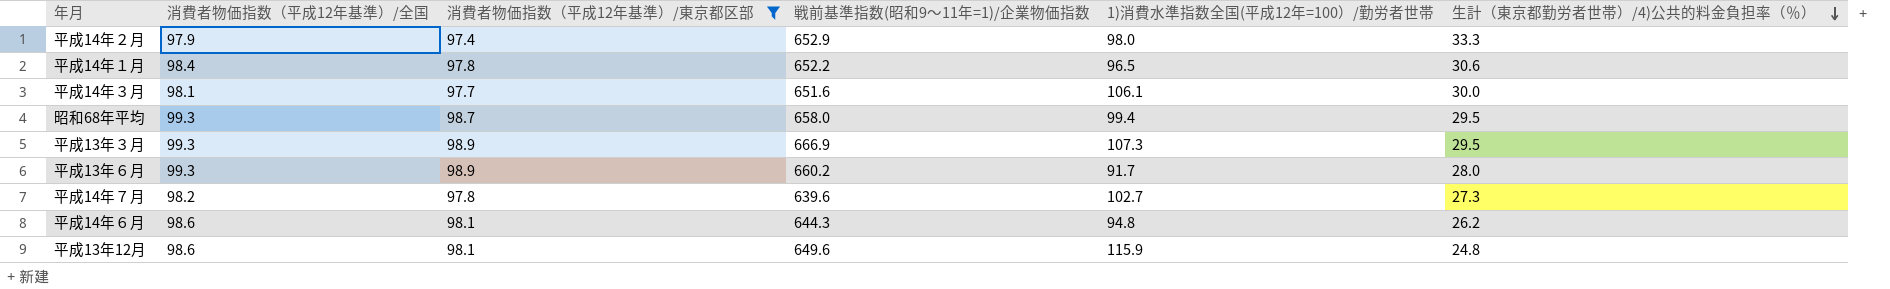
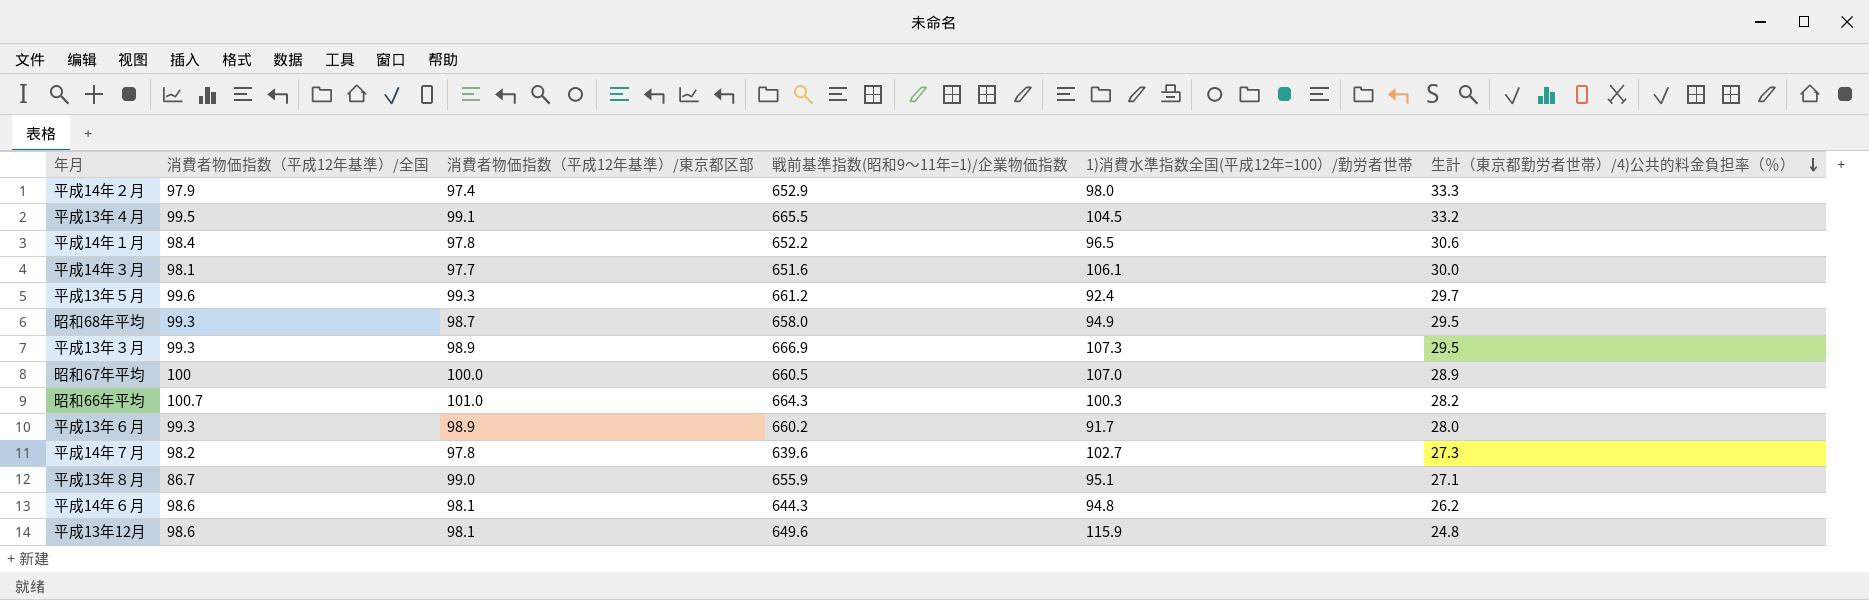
filter: 消費者物価指数（平成12年基準）/東京都区部 <= 98.9 -> none
昭和68年平均 | 1)消費水準指数全国(平成12年=100）/勤労者世帯: 99.4 -> 94.9

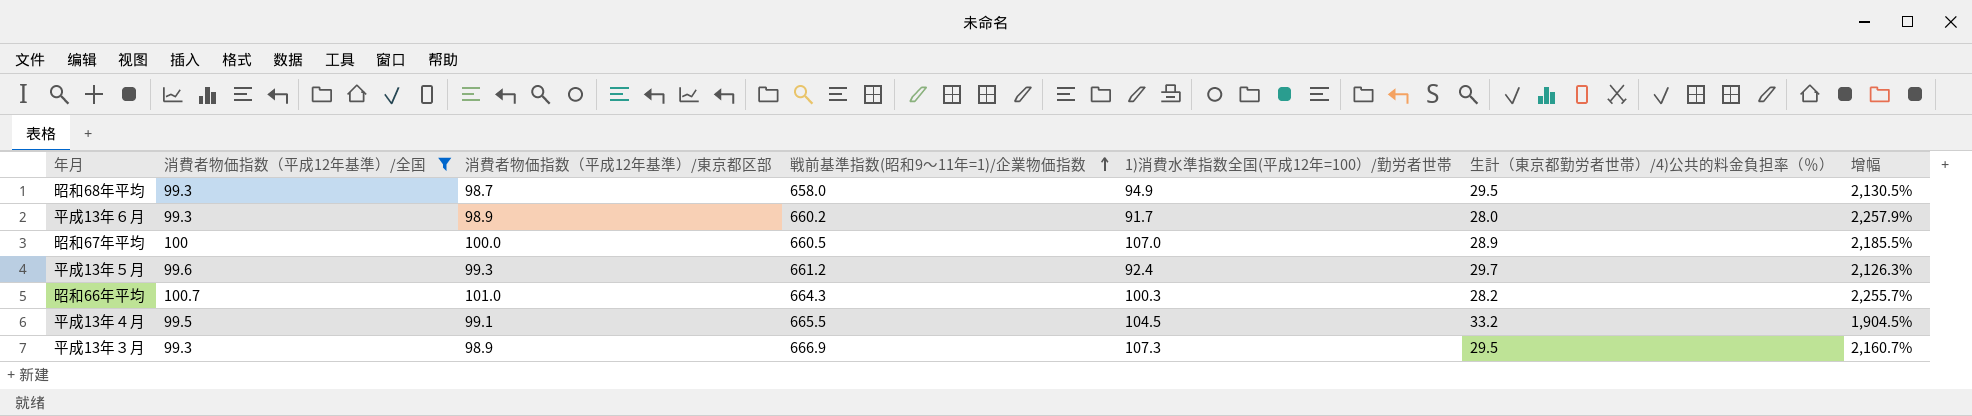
filter: none -> 消費者物価指数（平成12年基準）/全国 >= 99.3
row order: 生計（東京都勤労者世帯）/4)公共的料金負担率（％） descending -> 戦前基準指数(昭和9～11年=1)/企業物価指数 ascending
column 增幅 | formula: none -> ([戦前基準指数(昭和9～11年=1)/企業物価指数] - [生計（東京都勤労者世帯）/4)公共的料金負担率（％）]) / [生計（東京都勤労者世帯）/4)公共的料金負担率（％）]

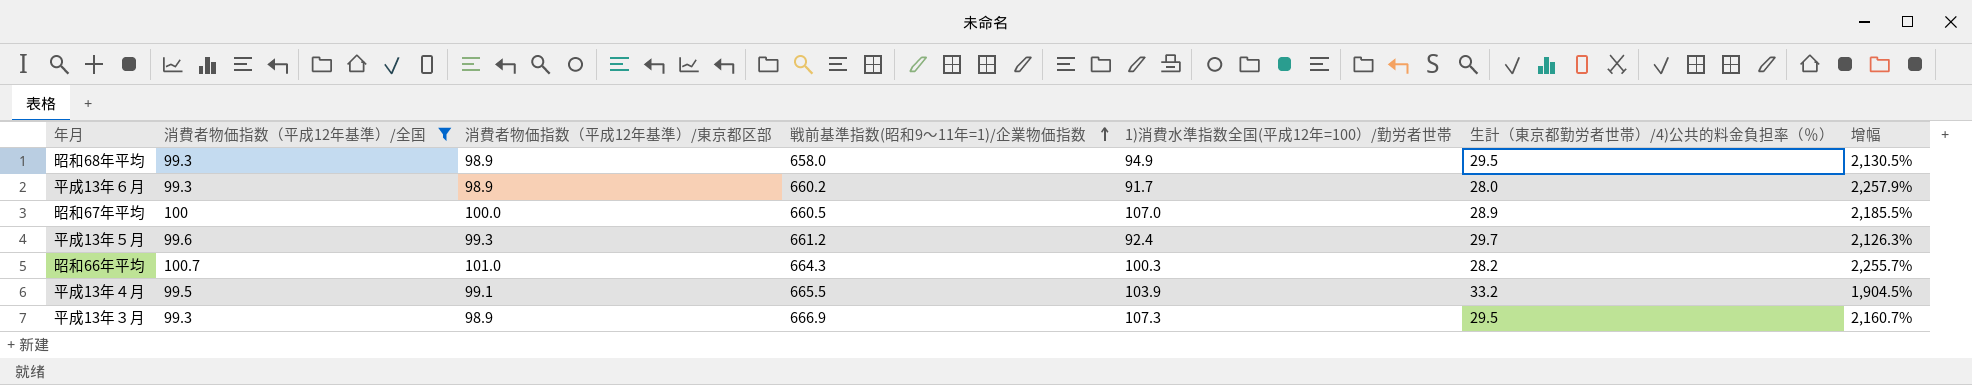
昭和68年平均 | 消費者物価指数（平成12年基準）/東京都区部: 98.7 -> 98.9
平成13年４月 | 1)消費水準指数全国(平成12年=100）/勤労者世帯: 104.5 -> 103.9

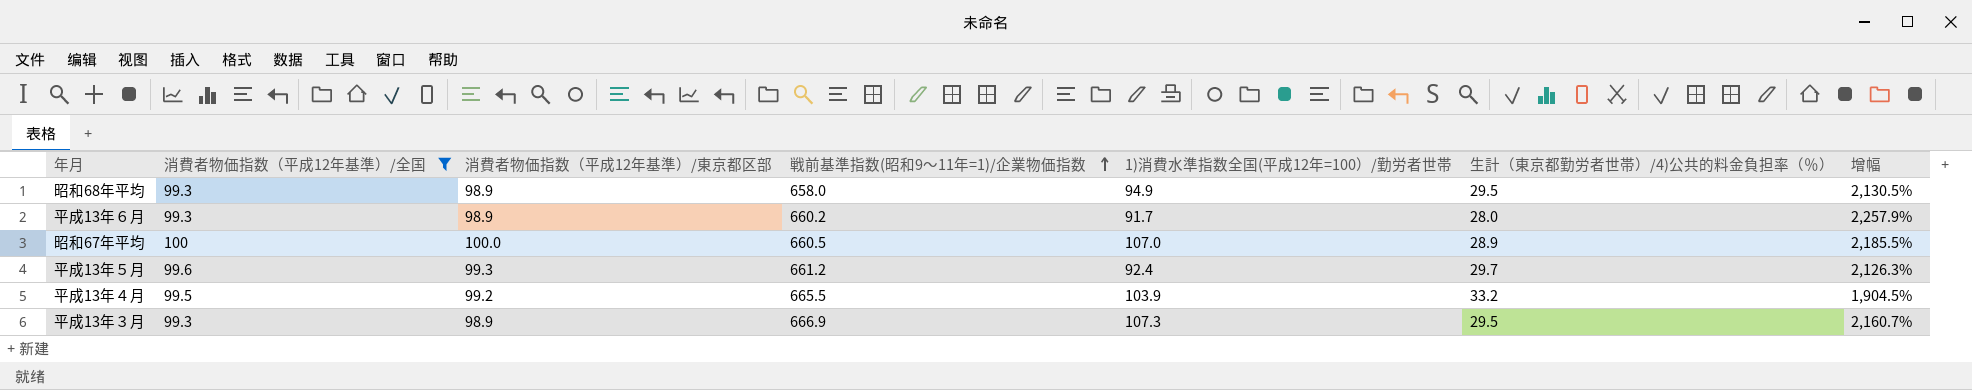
row 昭和66年平均: 100.7 | 101.0 | 664.3 | 100.3 | 28.2 | 2,255.7% -> none
平成13年４月 | 消費者物価指数（平成12年基準）/東京都区部: 99.1 -> 99.2

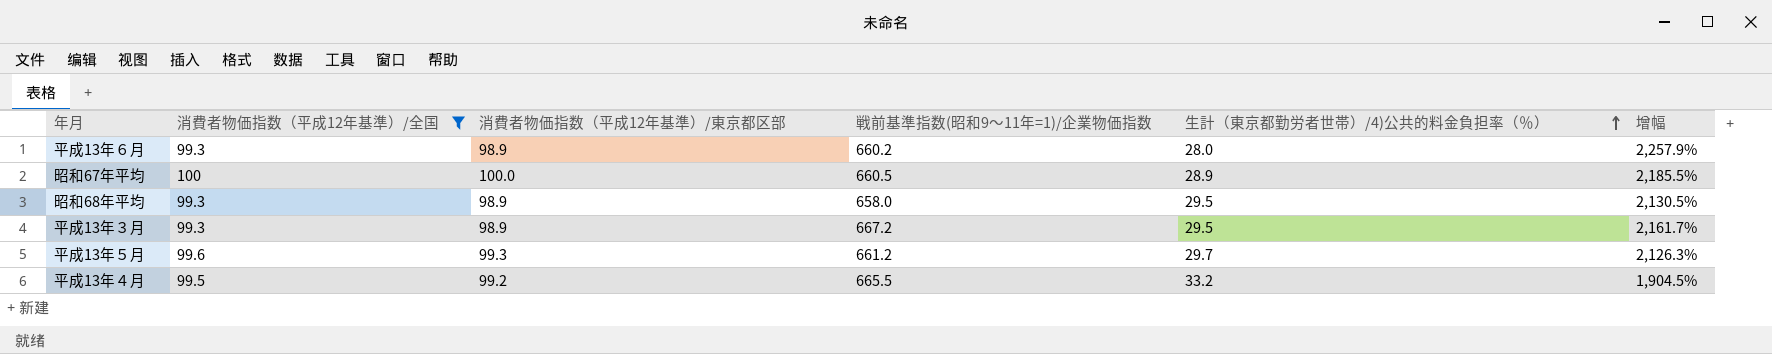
row order: 戦前基準指数(昭和9～11年=1)/企業物価指数 ascending -> 生計（東京都勤労者世帯）/4)公共的料金負担率（％） ascending
column 1)消費水準指数全国(平成12年=100）/勤労者世帯 | position: 5 -> none
平成13年３月 | 戦前基準指数(昭和9～11年=1)/企業物価指数: 666.9 -> 667.2
平成13年３月 | 增幅: 2,160.7% -> 2,161.7%

